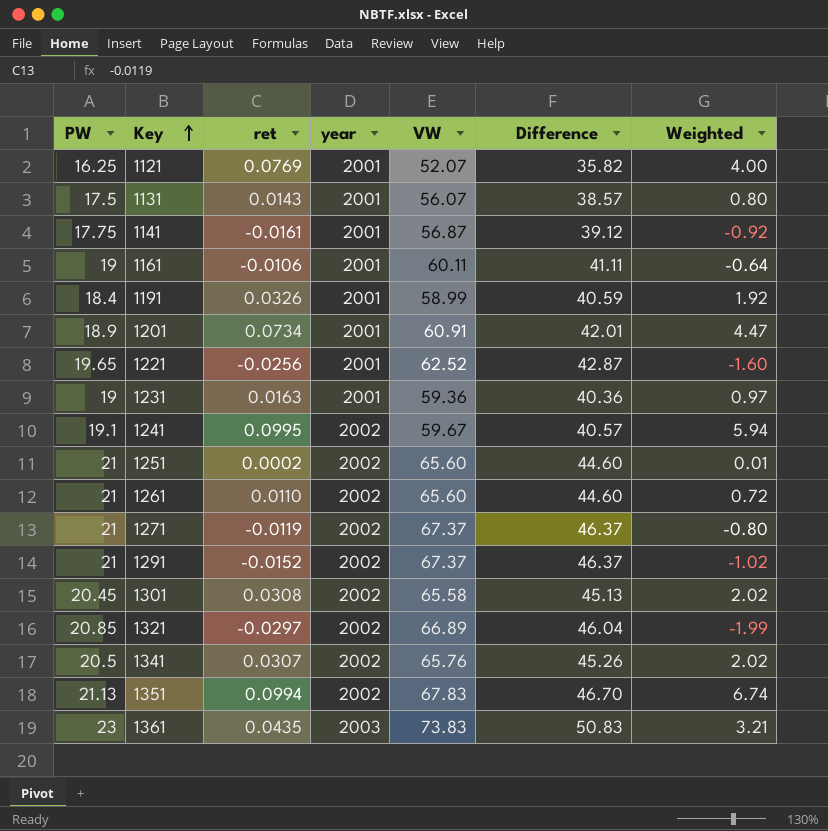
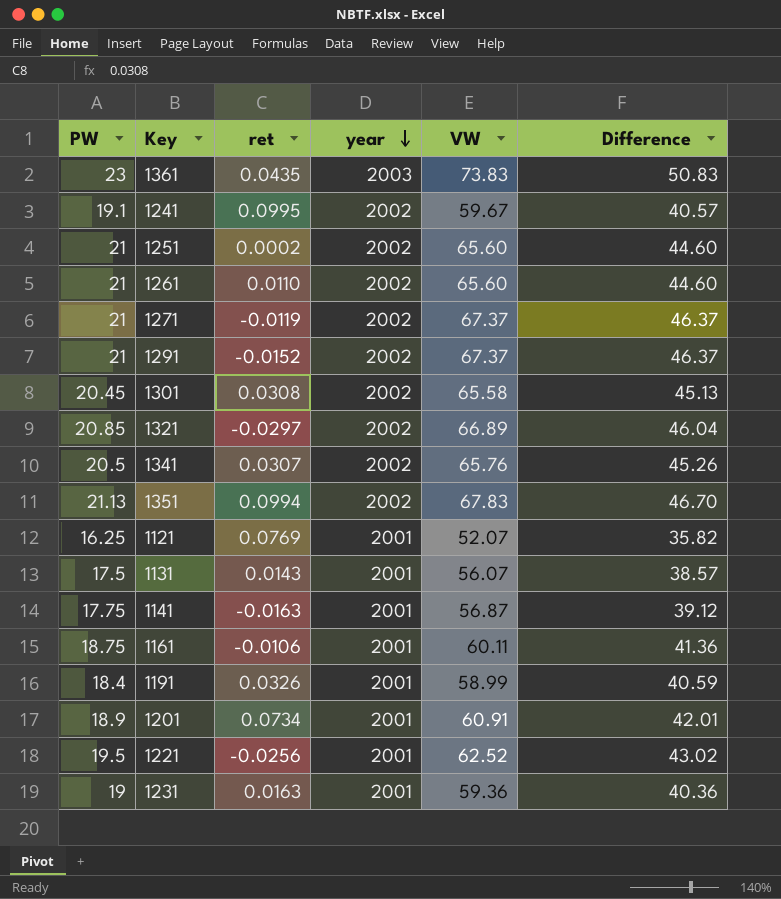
row order: Key ascending -> year descending
column Weighted | formula: [ret] * [VW] -> none
1141 | ret: -0.0161 -> -0.0163
1161 | PW: 19 -> 18.75
1161 | Difference: 41.11 -> 41.36
1221 | PW: 19.65 -> 19.5
1221 | Difference: 42.87 -> 43.02

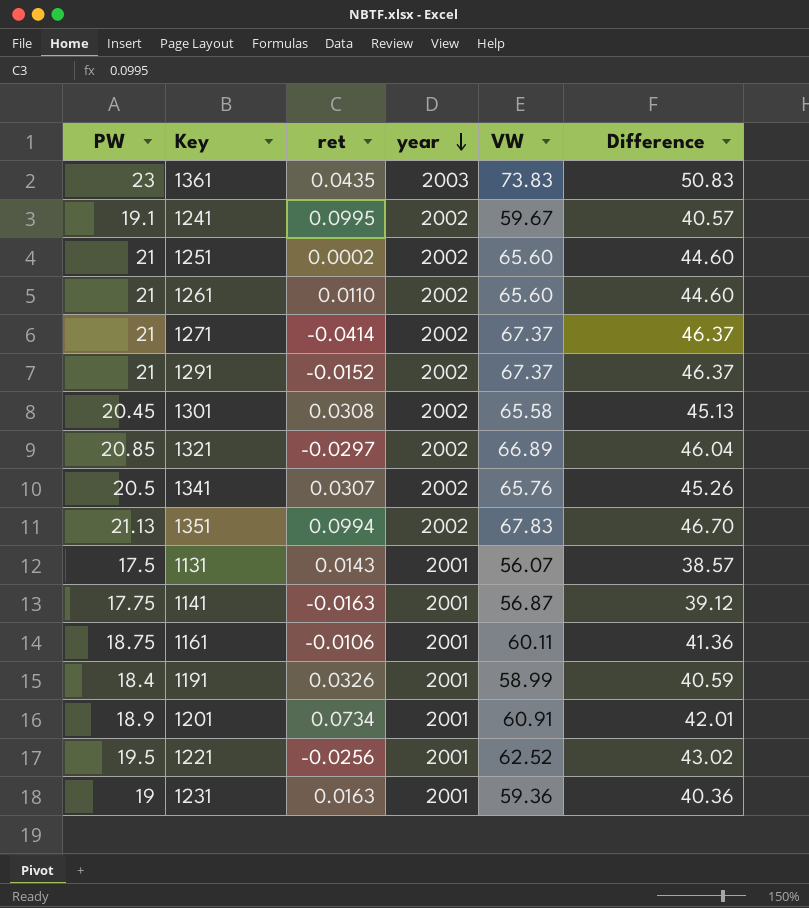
row 1121: 16.25 | 0.0769 | 2001 | 52.07 | 35.82 -> none
1271 | ret: -0.0119 -> -0.0414

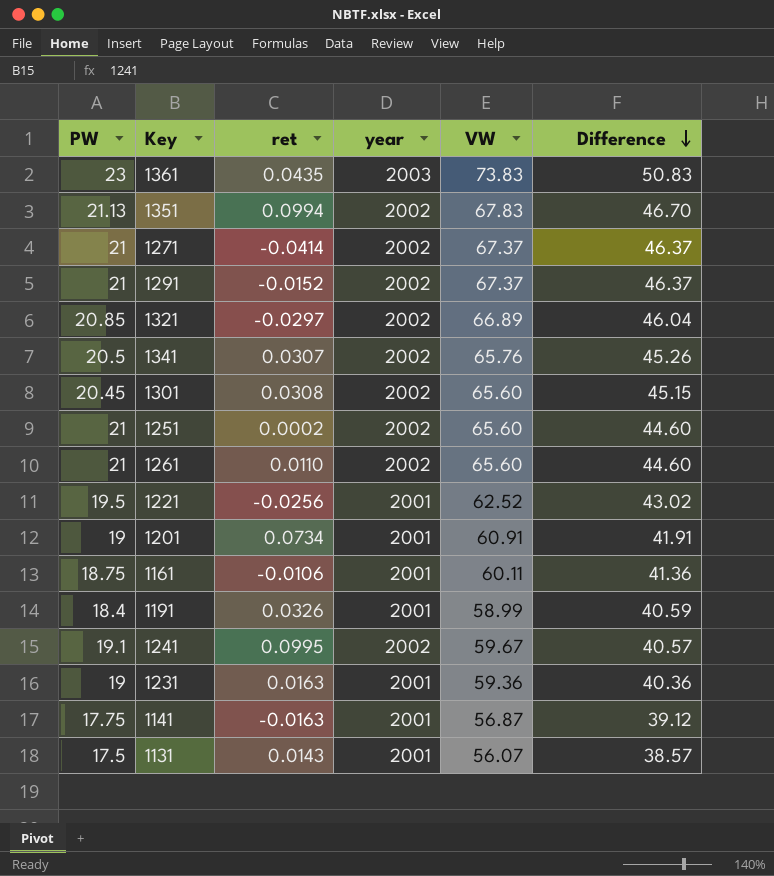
row order: year descending -> Difference descending
1301 | VW: 65.58 -> 65.60
1301 | Difference: 45.13 -> 45.15
1201 | PW: 18.9 -> 19
1201 | Difference: 42.01 -> 41.91

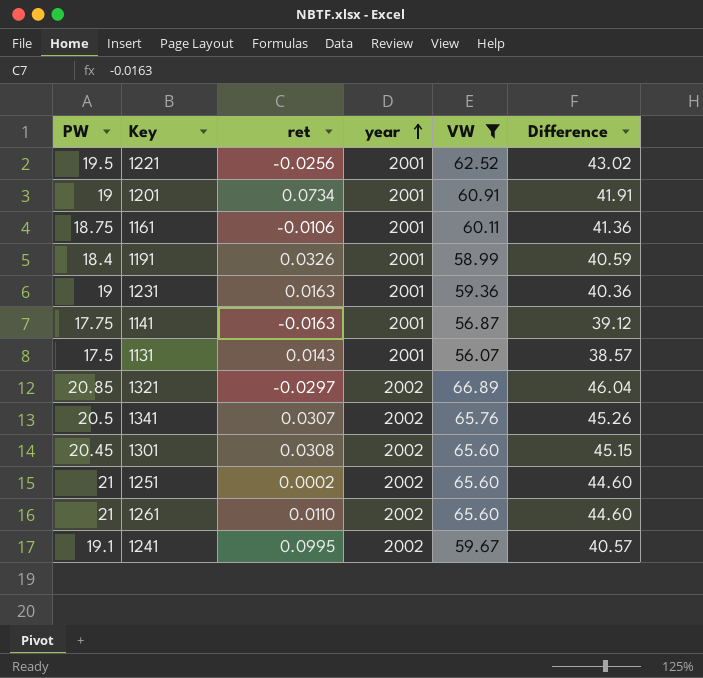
filter: none -> VW <= 66.89
row order: Difference descending -> year ascending

